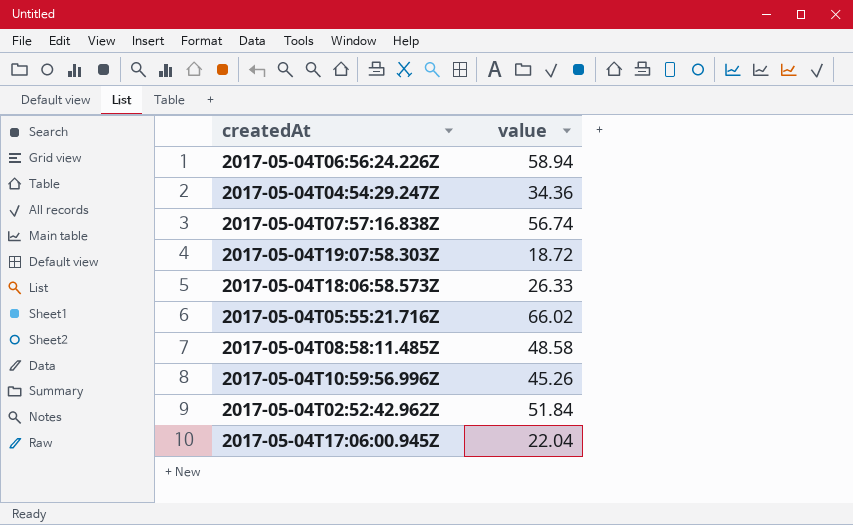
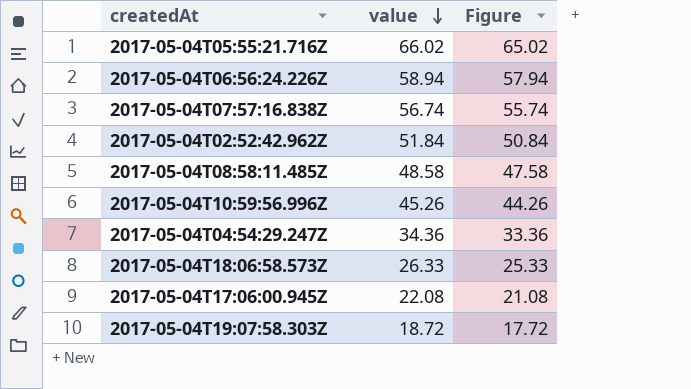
row order: none -> value descending
column Figure | formula: none -> [value] - 1
2017-05-04T17:06:00.945Z | value: 22.04 -> 22.08

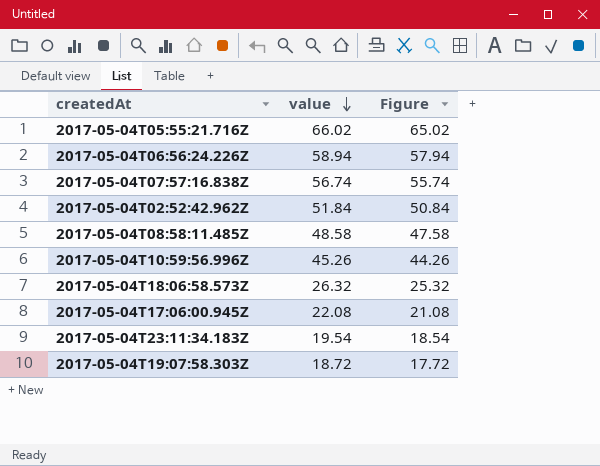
row 2017-05-04T04:54:29.247Z: 34.36 | 33.36 -> none
2017-05-04T18:06:58.573Z | value: 26.33 -> 26.32
2017-05-04T18:06:58.573Z | Figure: 25.33 -> 25.32
row 2017-05-04T23:11:34.183Z: none -> 19.54 | 18.54

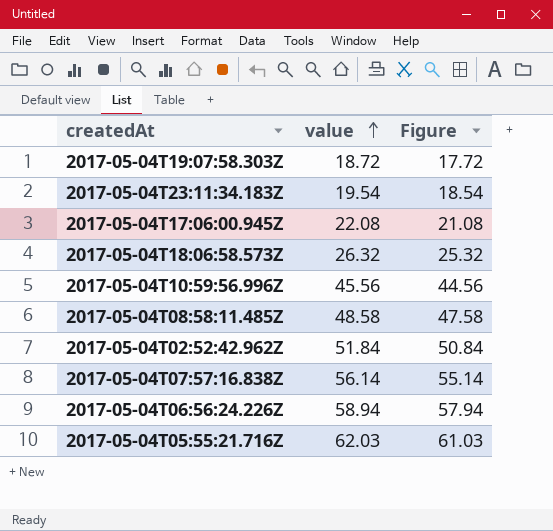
row order: value descending -> value ascending
2017-05-04T10:59:56.996Z | value: 45.26 -> 45.56
2017-05-04T10:59:56.996Z | Figure: 44.26 -> 44.56
2017-05-04T07:57:16.838Z | value: 56.74 -> 56.14
2017-05-04T07:57:16.838Z | Figure: 55.74 -> 55.14
2017-05-04T05:55:21.716Z | value: 66.02 -> 62.03
2017-05-04T05:55:21.716Z | Figure: 65.02 -> 61.03

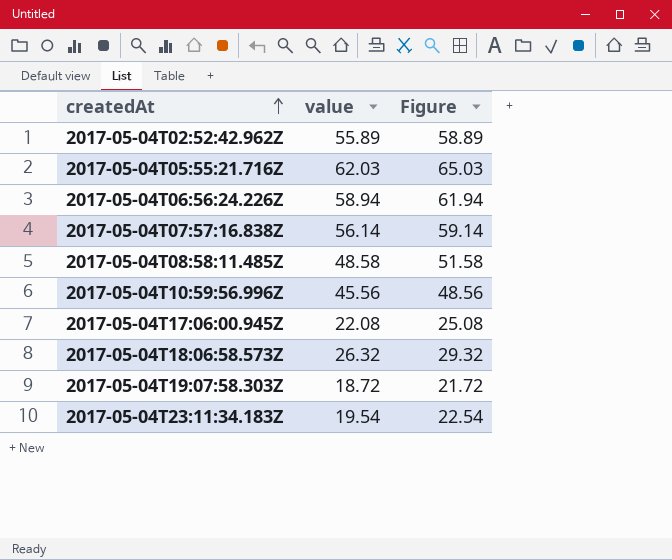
row order: value ascending -> createdAt ascending
column Figure | formula: [value] - 1 -> [value] + 3
2017-05-04T02:52:42.962Z | value: 51.84 -> 55.89

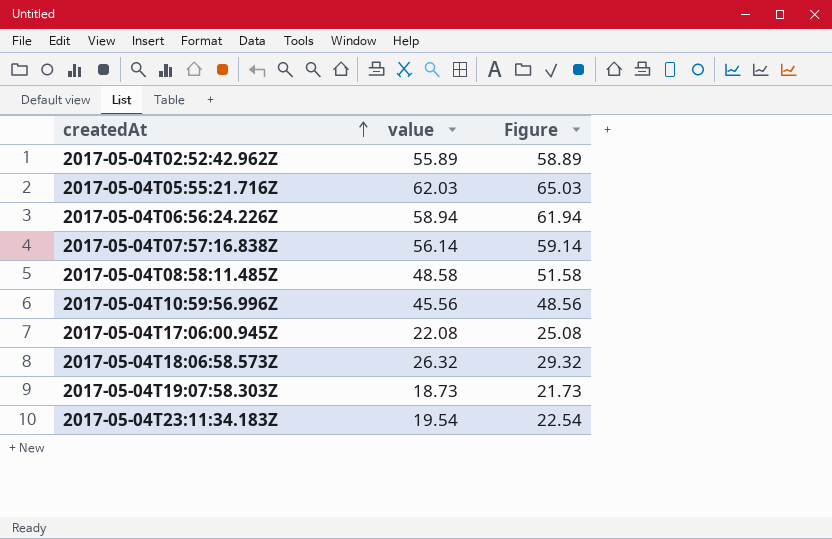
2017-05-04T19:07:58.303Z | value: 18.72 -> 18.73
2017-05-04T19:07:58.303Z | Figure: 21.72 -> 21.73

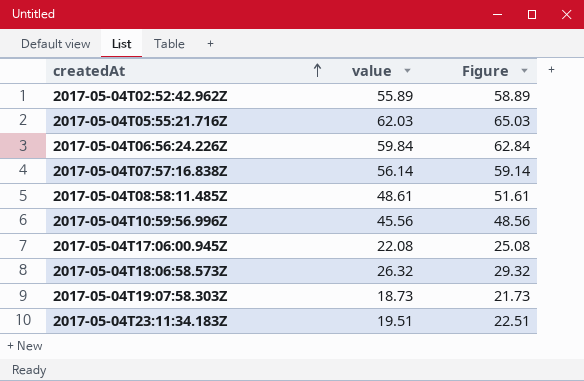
2017-05-04T06:56:24.226Z | value: 58.94 -> 59.84
2017-05-04T06:56:24.226Z | Figure: 61.94 -> 62.84
2017-05-04T08:58:11.485Z | value: 48.58 -> 48.61
2017-05-04T08:58:11.485Z | Figure: 51.58 -> 51.61
2017-05-04T23:11:34.183Z | value: 19.54 -> 19.51
2017-05-04T23:11:34.183Z | Figure: 22.54 -> 22.51

